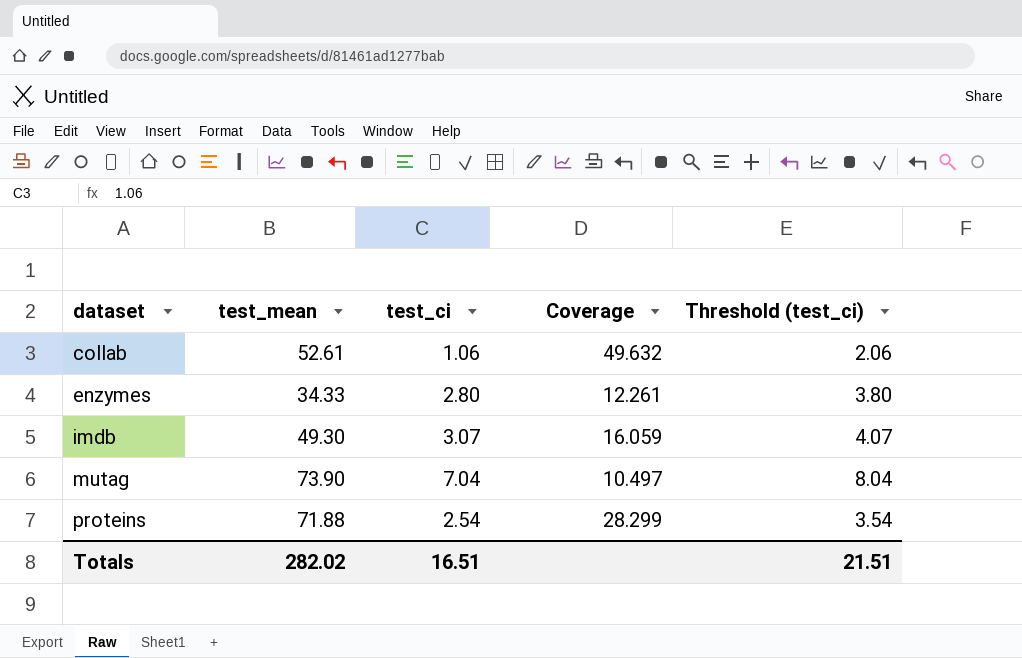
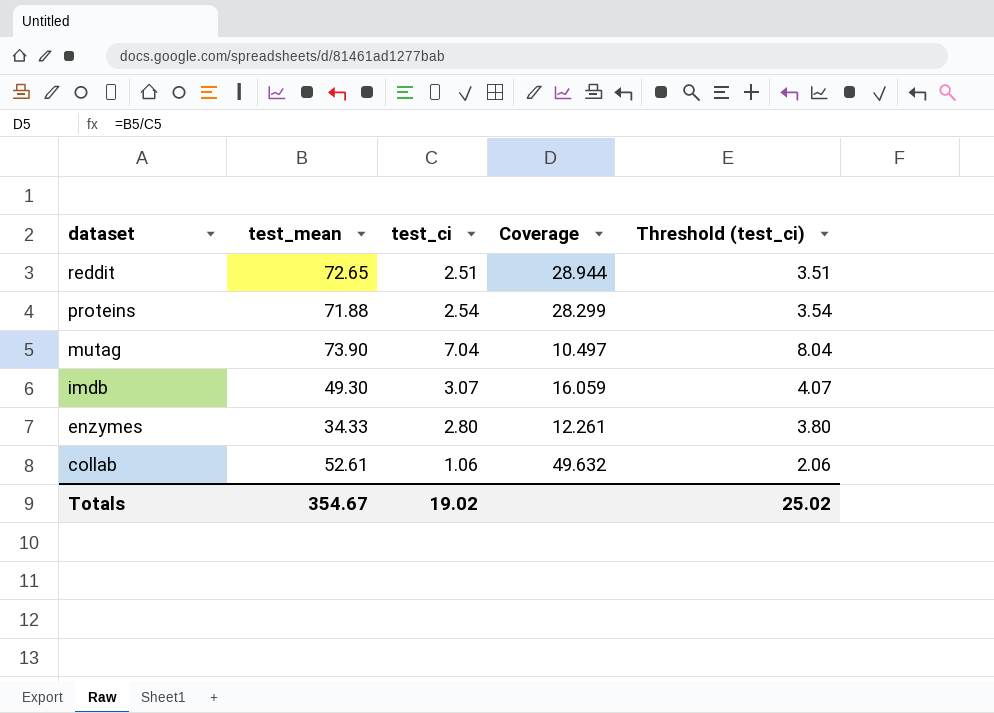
row order: dataset ascending -> dataset descending
row reddit: none -> 72.65 | 2.51 | 28.944 | 3.51
Totals | test_mean: 282.02 -> 354.67
Totals | test_ci: 16.51 -> 19.02
Totals | Threshold (test_ci): 21.51 -> 25.02

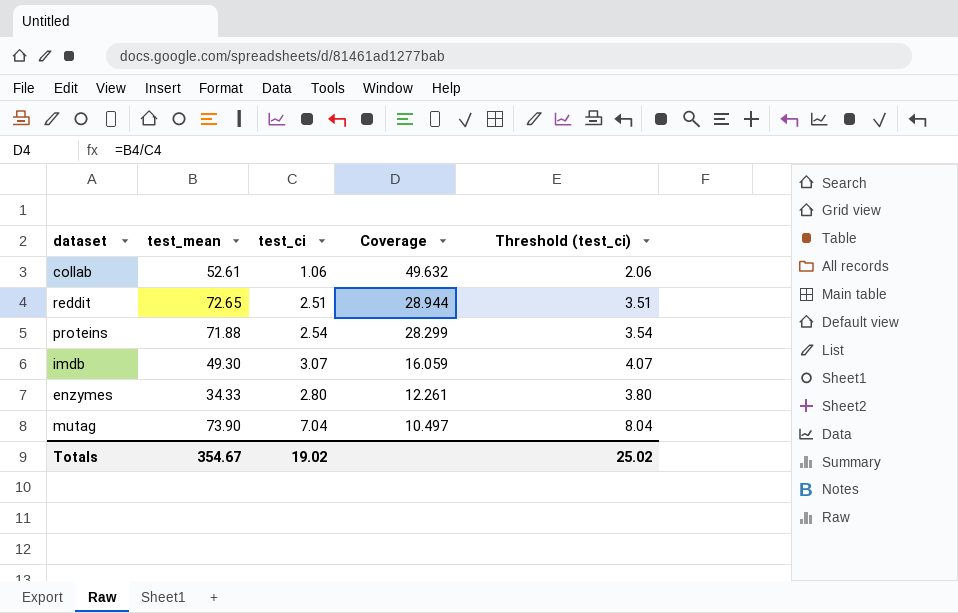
row order: dataset descending -> Coverage descending

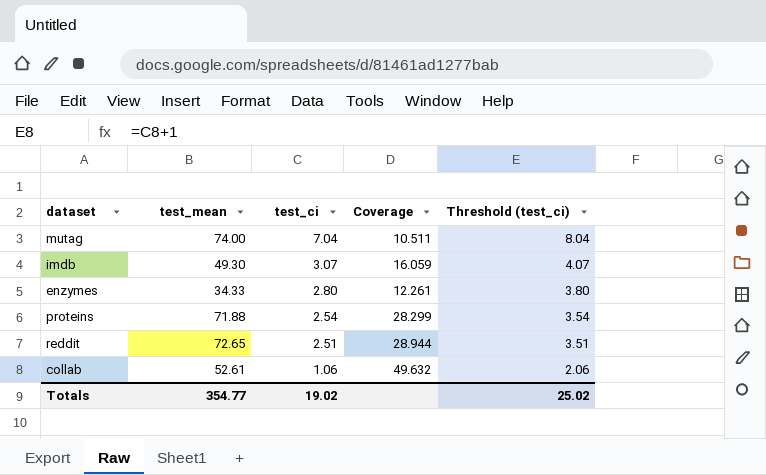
row order: Coverage descending -> test_ci descending
mutag | test_mean: 73.90 -> 74.00
mutag | Coverage: 10.497 -> 10.511
Totals | test_mean: 354.67 -> 354.77

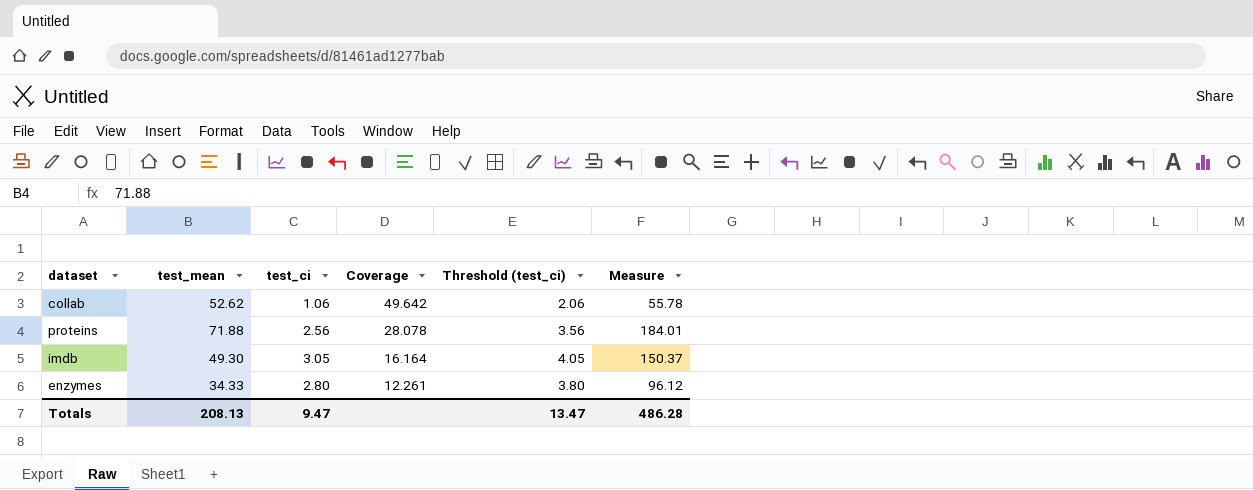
row order: test_ci descending -> Coverage descending
column Measure | formula: none -> [test_mean] * [test_ci]
row mutag: 74.00 | 7.04 | 10.511 | 8.04 -> none
row reddit: 72.65 | 2.51 | 28.944 | 3.51 -> none
collab | test_mean: 52.61 -> 52.62
collab | Coverage: 49.632 -> 49.642
proteins | test_ci: 2.54 -> 2.56
proteins | Coverage: 28.299 -> 28.078
proteins | Threshold (test_ci): 3.54 -> 3.56
imdb | test_ci: 3.07 -> 3.05
imdb | Coverage: 16.059 -> 16.164
imdb | Threshold (test_ci): 4.07 -> 4.05
Totals | test_mean: 354.77 -> 208.13
Totals | test_ci: 19.02 -> 9.47
Totals | Threshold (test_ci): 25.02 -> 13.47

